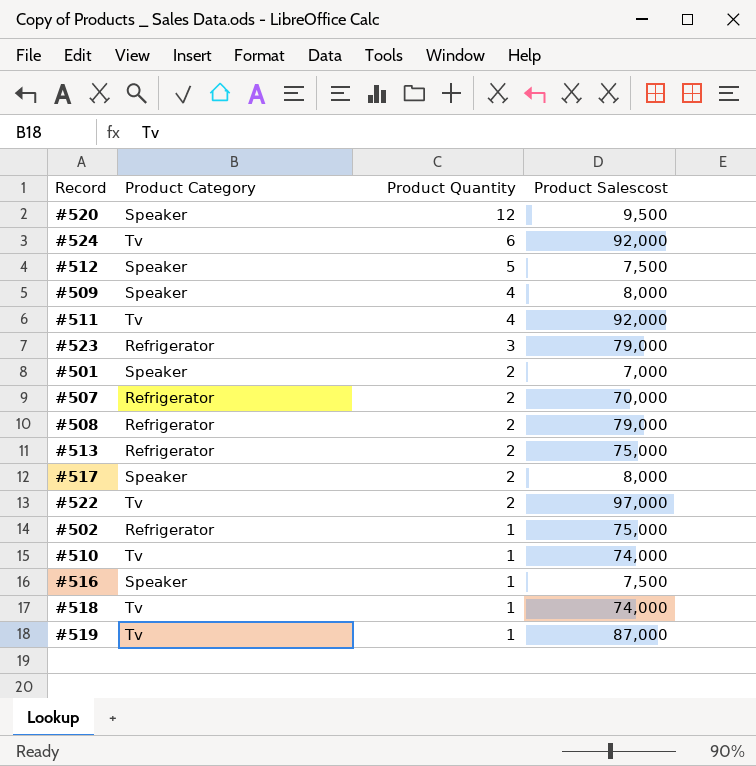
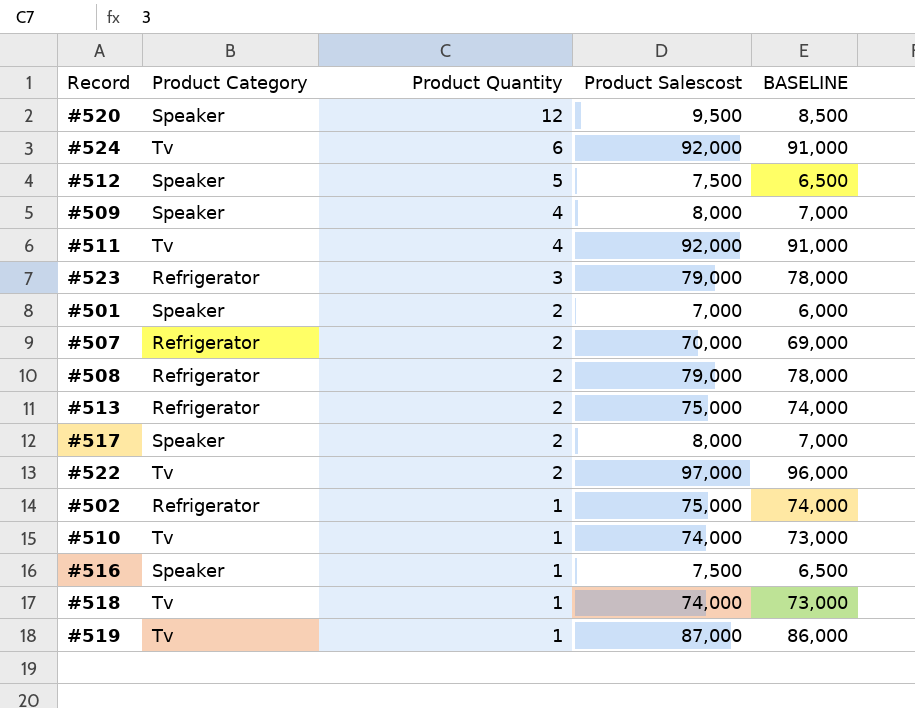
column BASELINE | formula: none -> [Product Salescost] - 1000

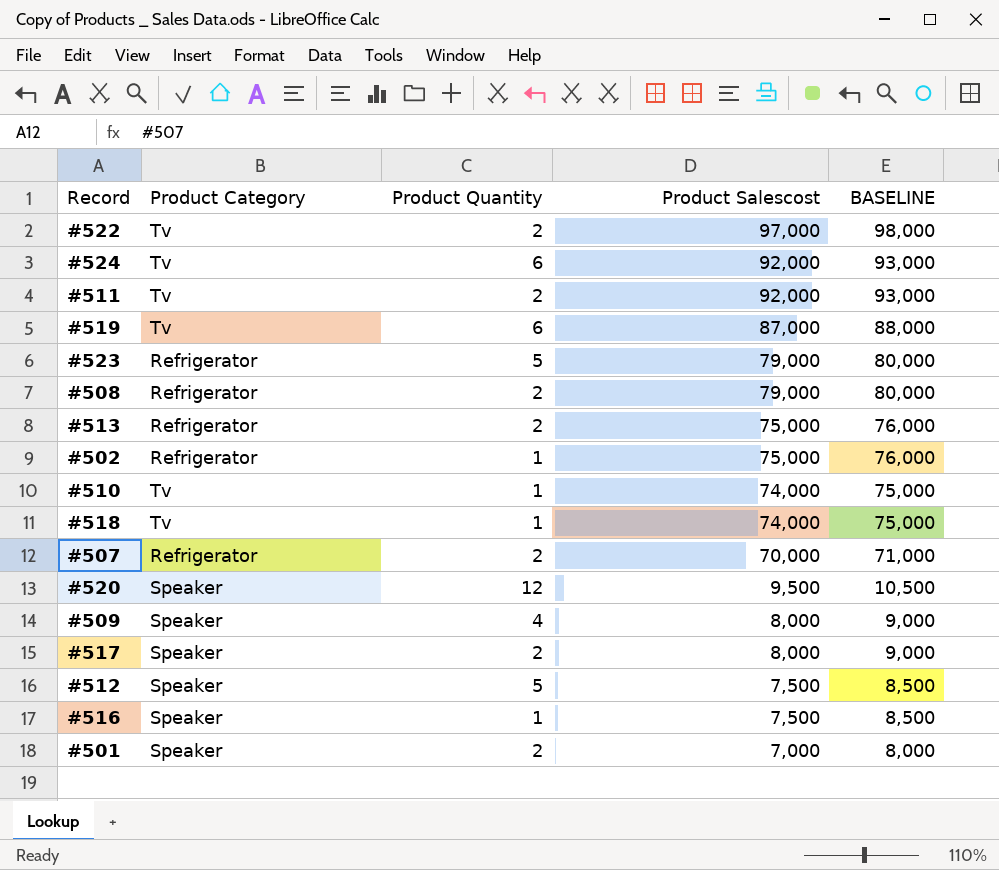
row order: Product Quantity descending -> Product Salescost descending
column BASELINE | formula: [Product Salescost] - 1000 -> [Product Salescost] + 1000
#511 | Product Quantity: 4 -> 2
#519 | Product Quantity: 1 -> 6
#523 | Product Quantity: 3 -> 5

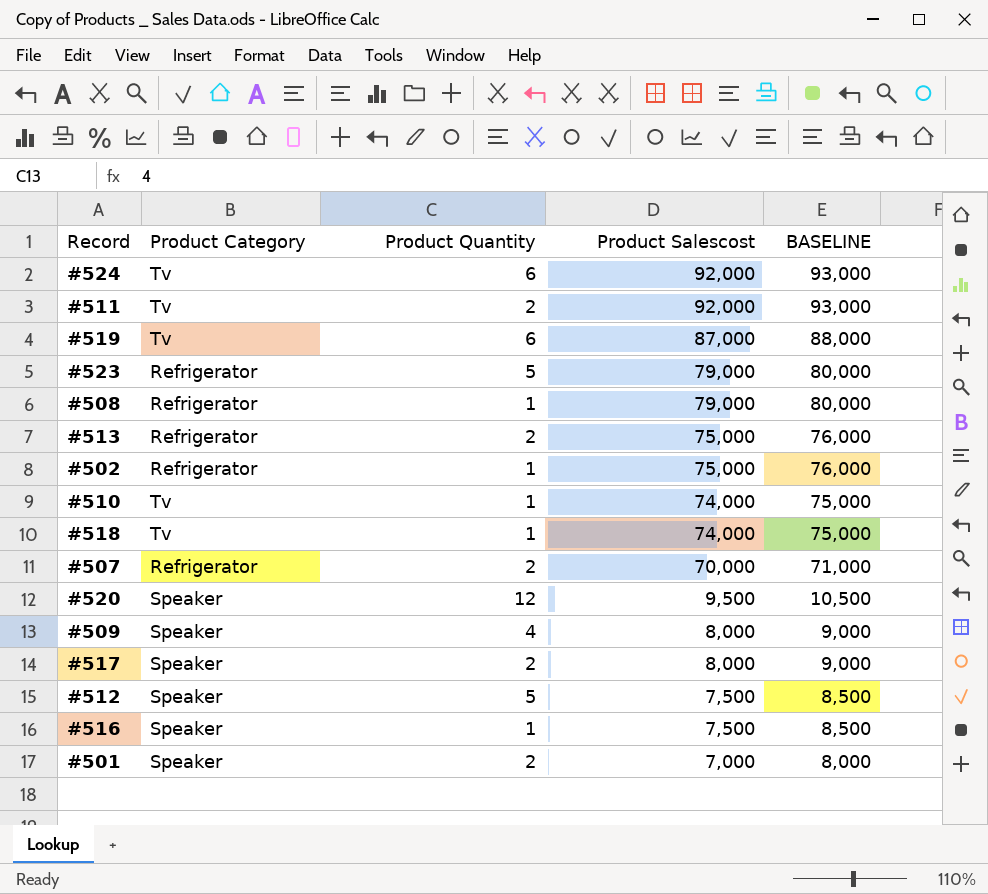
row #522: Tv | 2 | 97,000 | 98,000 -> none
#508 | Product Quantity: 2 -> 1

